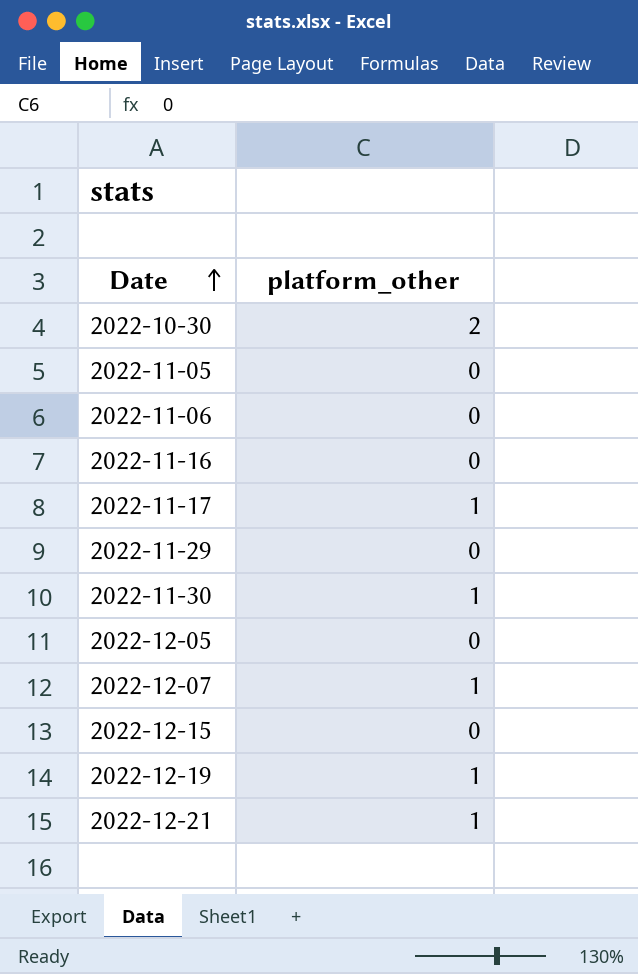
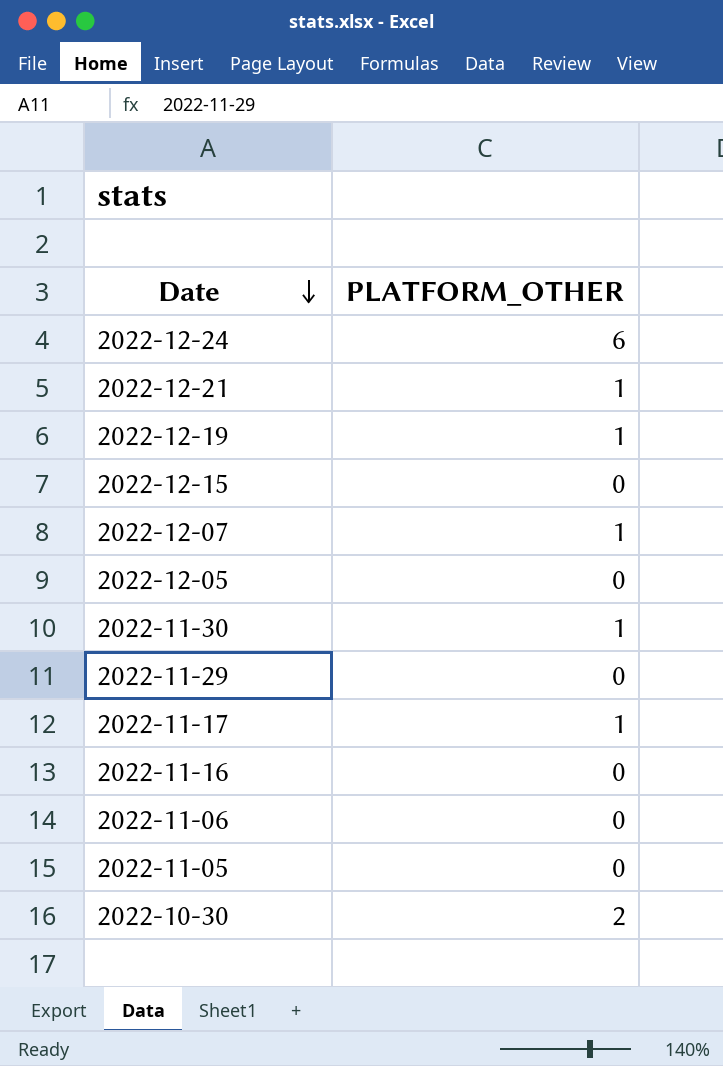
row order: Date ascending -> Date descending
column name: platform_other -> PLATFORM_OTHER
row 2022-12-24: none -> 6

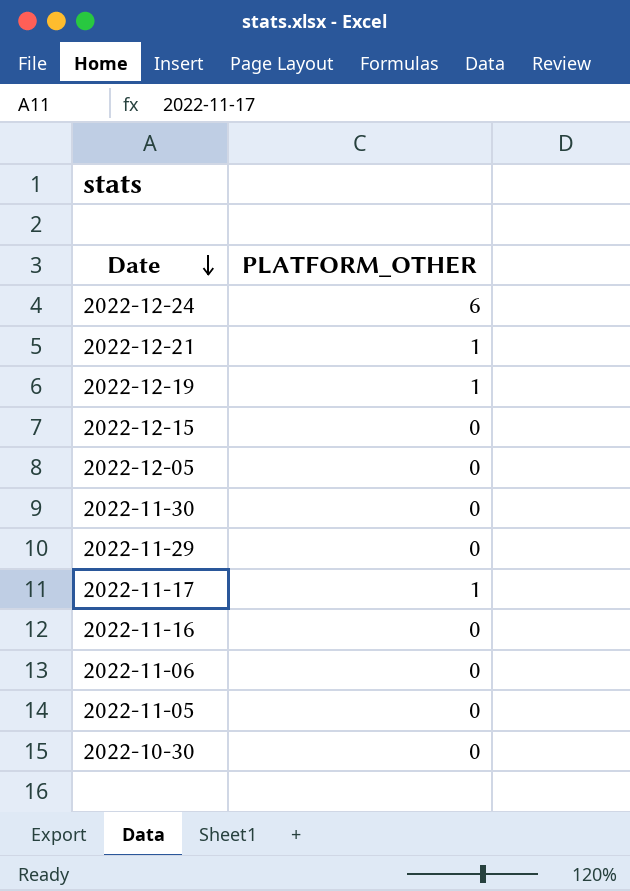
row 2022-12-07: 1 -> none
2022-11-30 | PLATFORM_OTHER: 1 -> 0
2022-10-30 | PLATFORM_OTHER: 2 -> 0

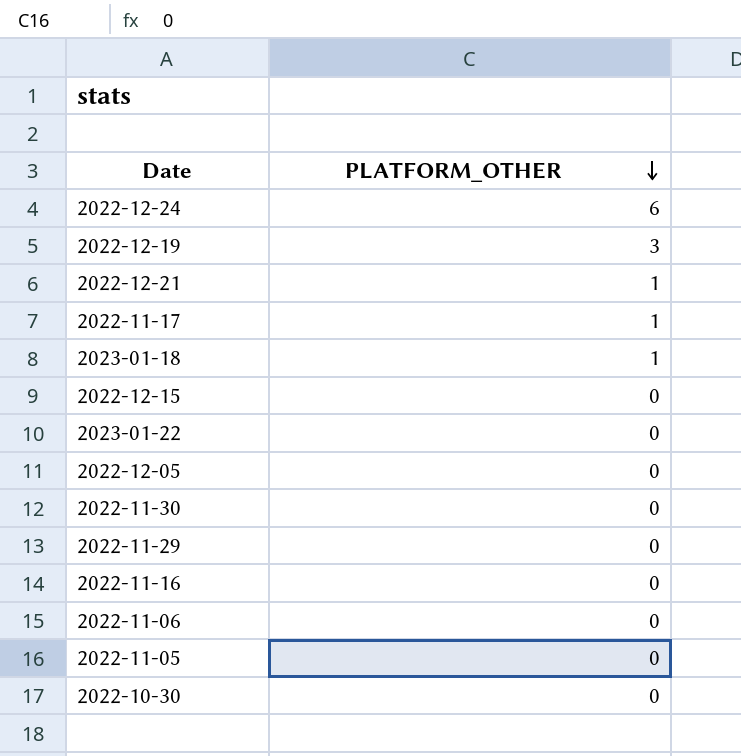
row order: Date descending -> PLATFORM_OTHER descending
2022-12-19 | PLATFORM_OTHER: 1 -> 3
row 2023-01-18: none -> 1
row 2023-01-22: none -> 0

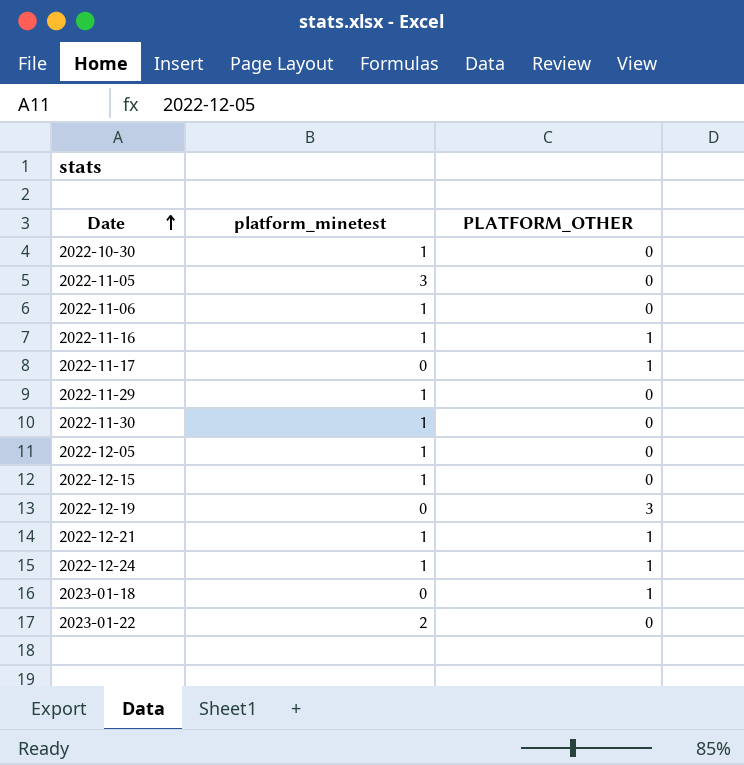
row order: PLATFORM_OTHER descending -> Date ascending
column platform_minetest | position: none -> 2
2022-11-16 | PLATFORM_OTHER: 0 -> 1
2022-12-24 | PLATFORM_OTHER: 6 -> 1

